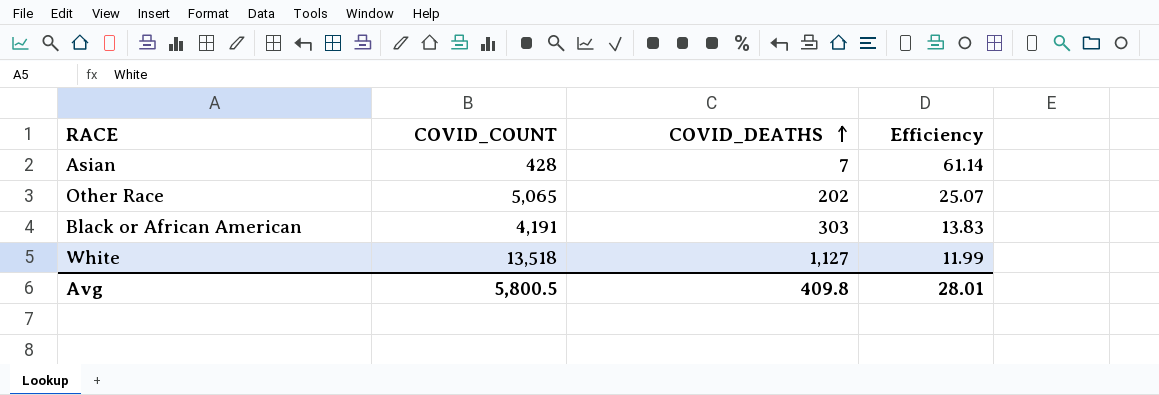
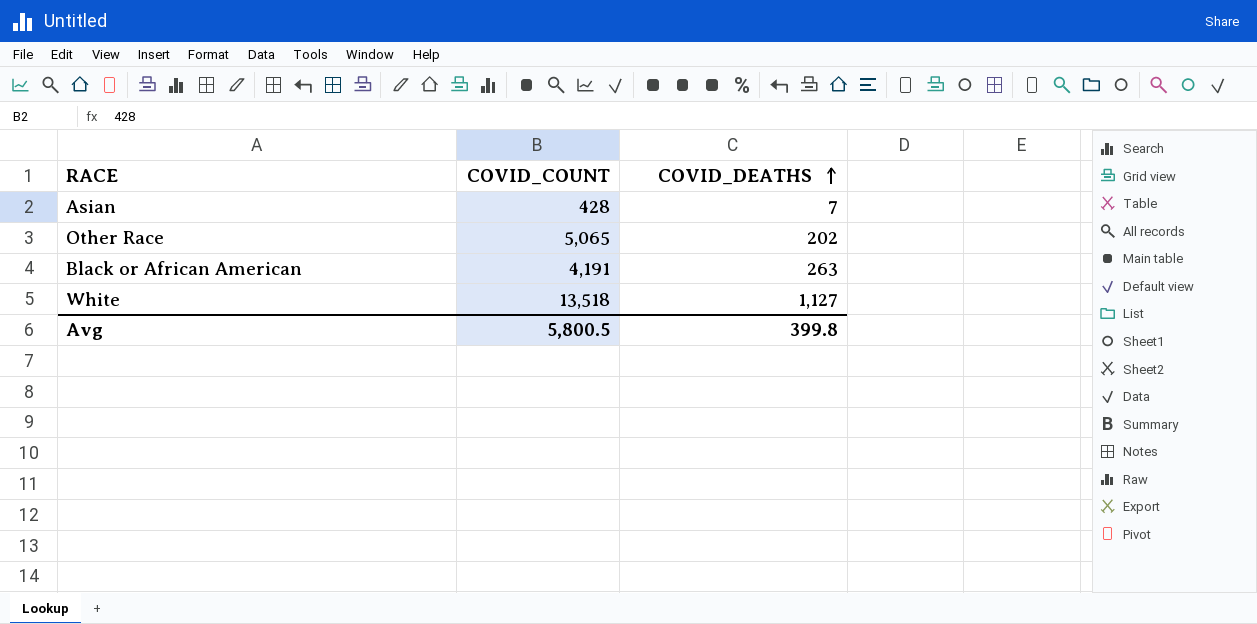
column Efficiency | formula: [COVID_COUNT] / [COVID_DEATHS] -> none
Black or African American | COVID_DEATHS: 303 -> 263
Avg | COVID_DEATHS: 409.8 -> 399.8

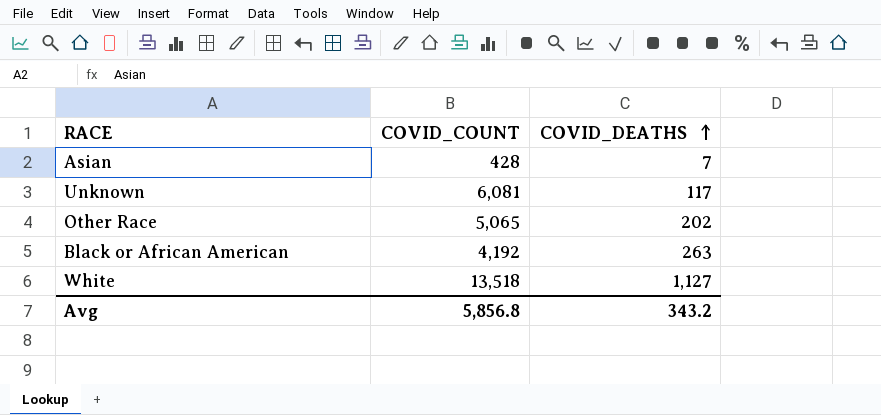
row Unknown: none -> 6,081 | 117
Black or African American | COVID_COUNT: 4,191 -> 4,192
Avg | COVID_COUNT: 5,800.5 -> 5,856.8
Avg | COVID_DEATHS: 399.8 -> 343.2

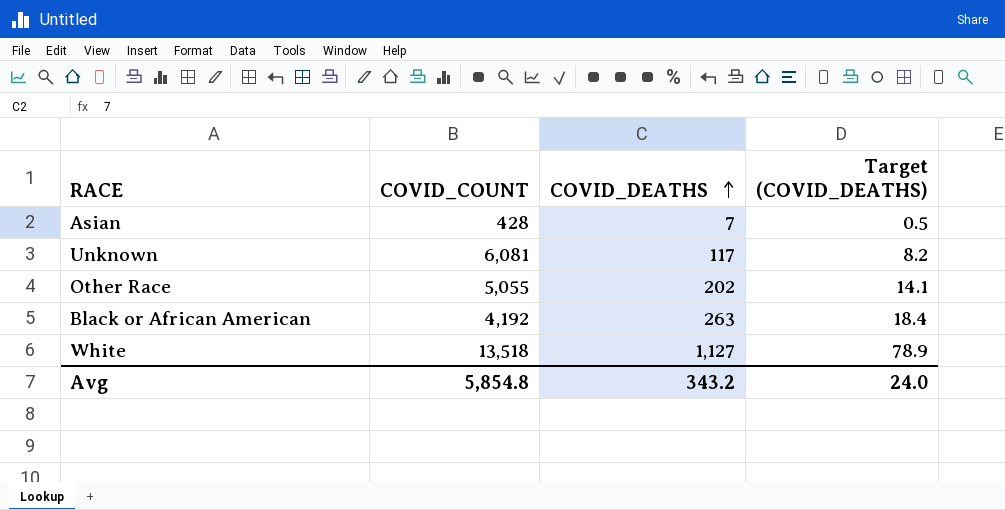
column Target (COVID_DEATHS) | formula: none -> [COVID_DEATHS] * 0.07
Other Race | COVID_COUNT: 5,065 -> 5,055
Avg | COVID_COUNT: 5,856.8 -> 5,854.8

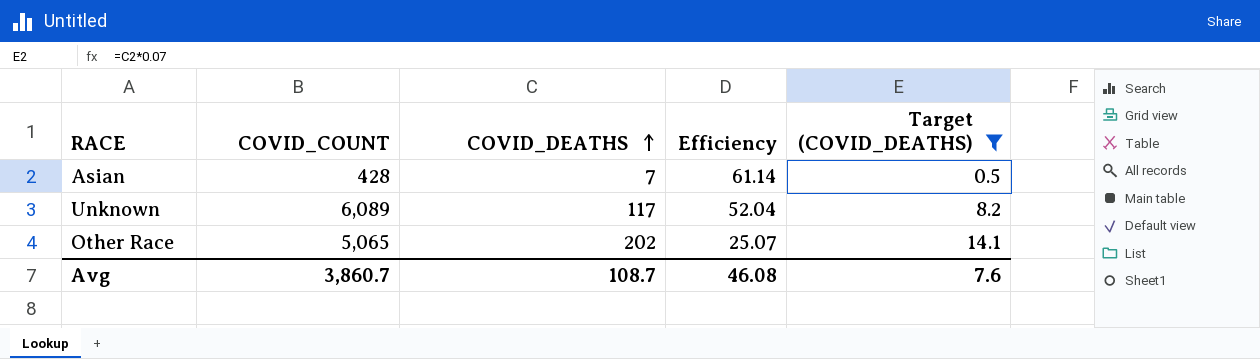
filter: none -> Target (COVID_DEATHS) <= 14.1
column Efficiency | formula: none -> [COVID_COUNT] / [COVID_DEATHS]
Unknown | COVID_COUNT: 6,081 -> 6,089
Other Race | COVID_COUNT: 5,055 -> 5,065
Avg | COVID_COUNT: 5,854.8 -> 3,860.7
Avg | COVID_DEATHS: 343.2 -> 108.7
Avg | Target (COVID_DEATHS): 24.0 -> 7.6

